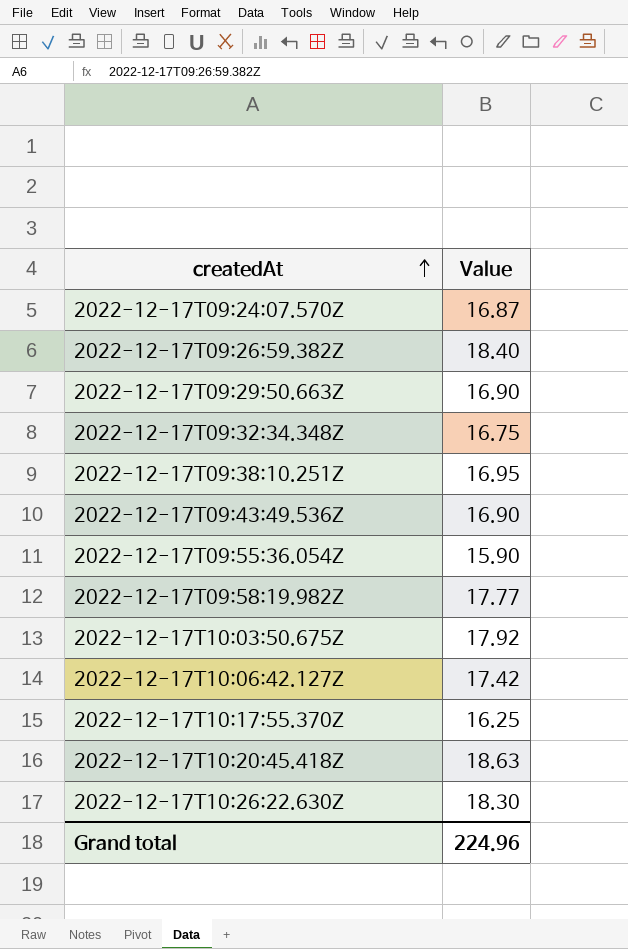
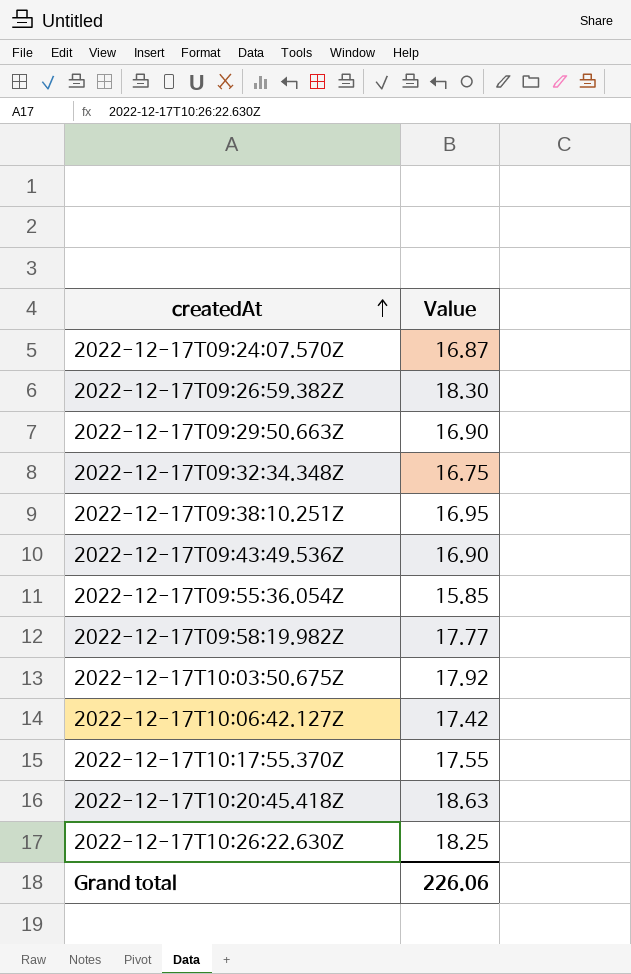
2022-12-17T09:26:59.382Z | Value: 18.40 -> 18.30
2022-12-17T09:55:36.054Z | Value: 15.90 -> 15.85
2022-12-17T10:17:55.370Z | Value: 16.25 -> 17.55
2022-12-17T10:26:22.630Z | Value: 18.30 -> 18.25
Grand total | Value: 224.96 -> 226.06

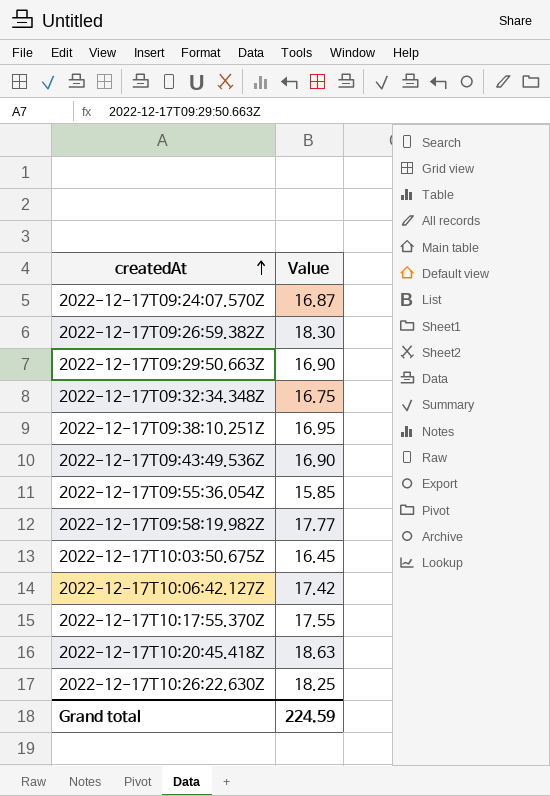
2022-12-17T10:03:50.675Z | Value: 17.92 -> 16.45
Grand total | Value: 226.06 -> 224.59

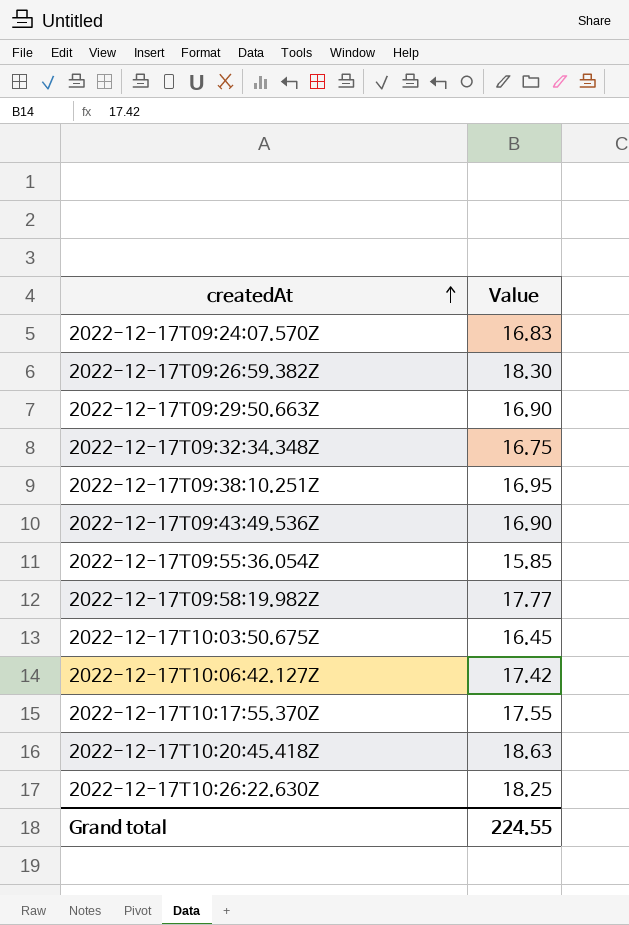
2022-12-17T09:24:07.570Z | Value: 16.87 -> 16.83
Grand total | Value: 224.59 -> 224.55

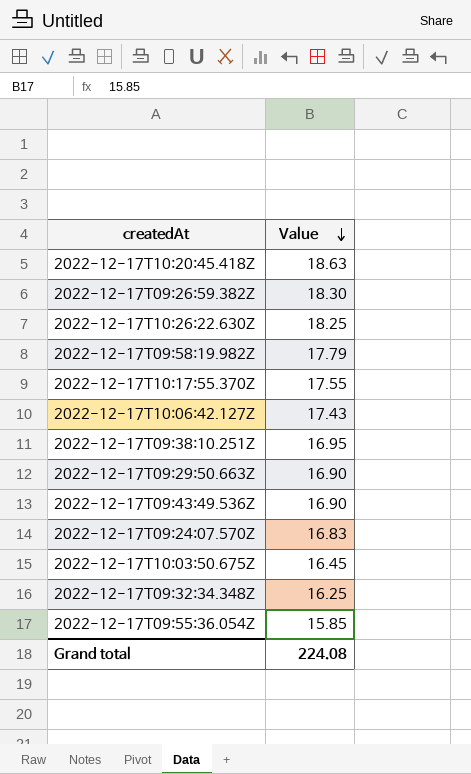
row order: createdAt ascending -> Value descending
2022-12-17T09:58:19.982Z | Value: 17.77 -> 17.79
2022-12-17T10:06:42.127Z | Value: 17.42 -> 17.43
2022-12-17T09:32:34.348Z | Value: 16.75 -> 16.25
Grand total | Value: 224.55 -> 224.08

